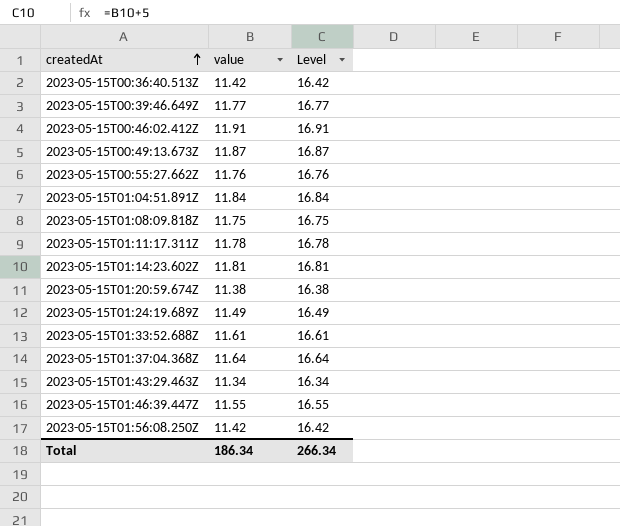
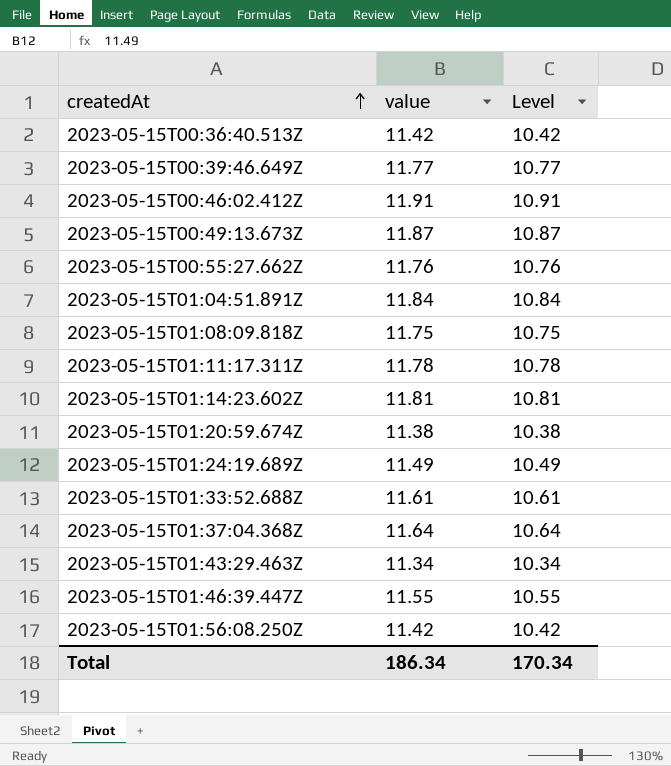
column Level | formula: [value] + 5 -> [value] - 1
Total | Level: 266.34 -> 170.34

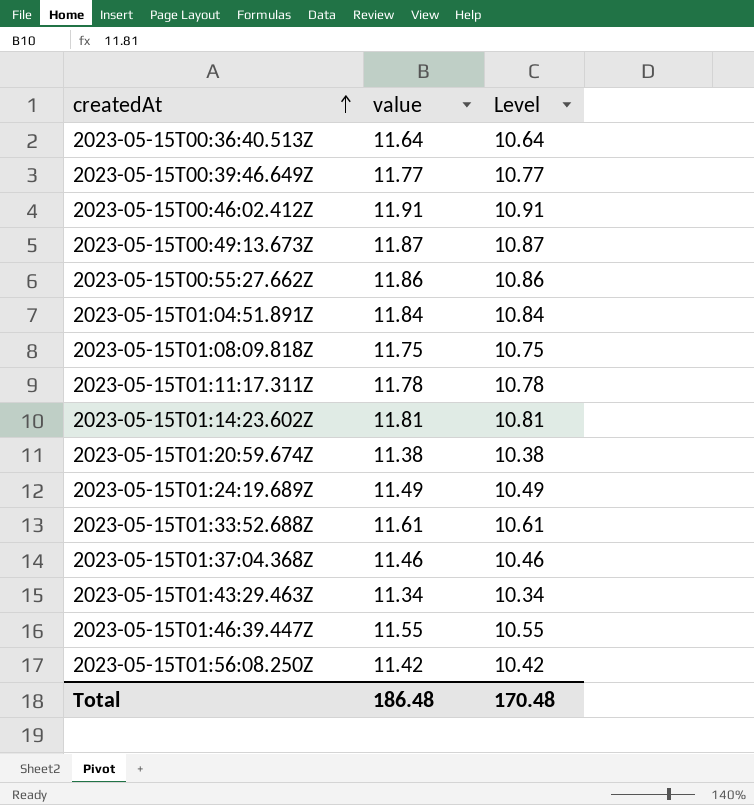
2023-05-15T00:36:40.513Z | value: 11.42 -> 11.64
2023-05-15T00:36:40.513Z | Level: 10.42 -> 10.64
2023-05-15T00:55:27.662Z | value: 11.76 -> 11.86
2023-05-15T00:55:27.662Z | Level: 10.76 -> 10.86
2023-05-15T01:37:04.368Z | value: 11.64 -> 11.46
2023-05-15T01:37:04.368Z | Level: 10.64 -> 10.46
Total | value: 186.34 -> 186.48
Total | Level: 170.34 -> 170.48

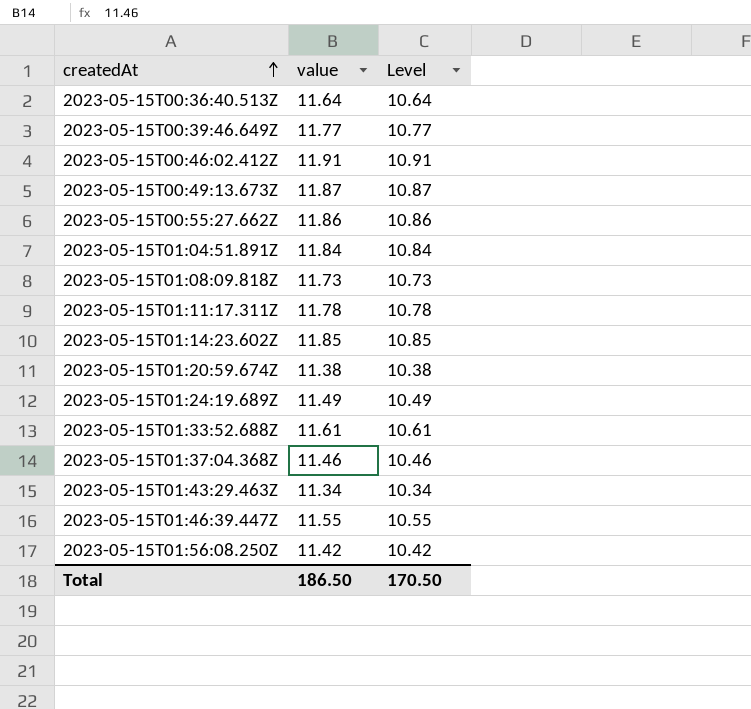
2023-05-15T01:08:09.818Z | value: 11.75 -> 11.73
2023-05-15T01:08:09.818Z | Level: 10.75 -> 10.73
2023-05-15T01:14:23.602Z | value: 11.81 -> 11.85
2023-05-15T01:14:23.602Z | Level: 10.81 -> 10.85
Total | value: 186.48 -> 186.50
Total | Level: 170.48 -> 170.50

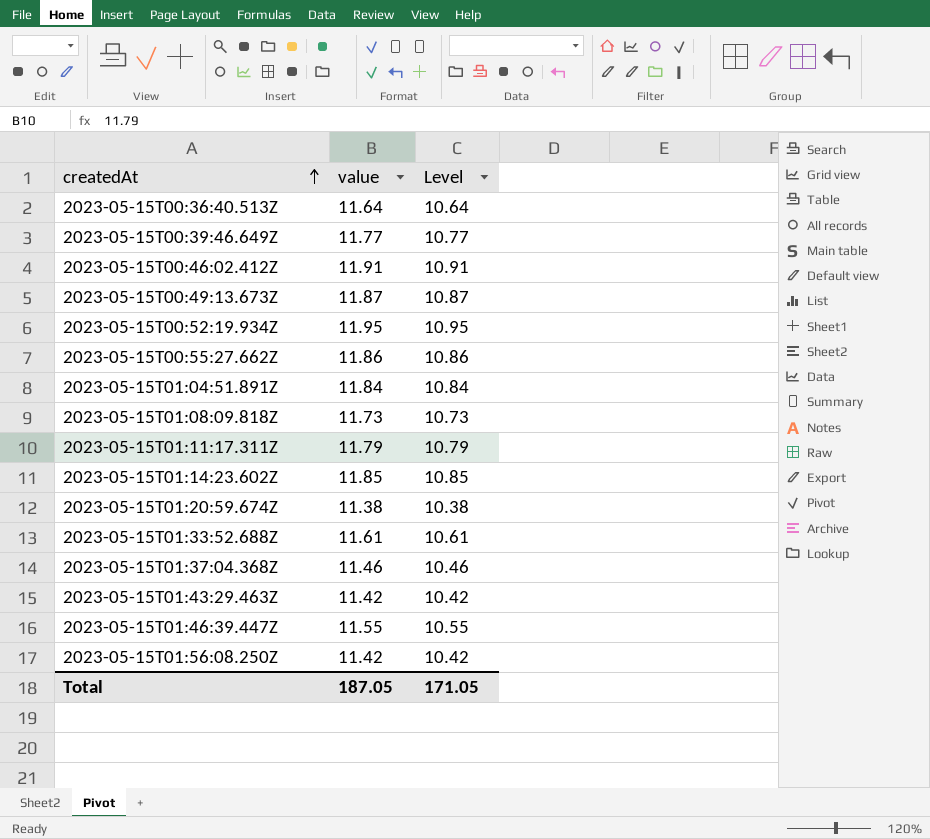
row 2023-05-15T01:24:19.689Z: 11.49 | 10.49 -> none
row 2023-05-15T00:52:19.934Z: none -> 11.95 | 10.95
2023-05-15T01:11:17.311Z | value: 11.78 -> 11.79
2023-05-15T01:11:17.311Z | Level: 10.78 -> 10.79
2023-05-15T01:43:29.463Z | value: 11.34 -> 11.42
2023-05-15T01:43:29.463Z | Level: 10.34 -> 10.42
Total | value: 186.50 -> 187.05
Total | Level: 170.50 -> 171.05

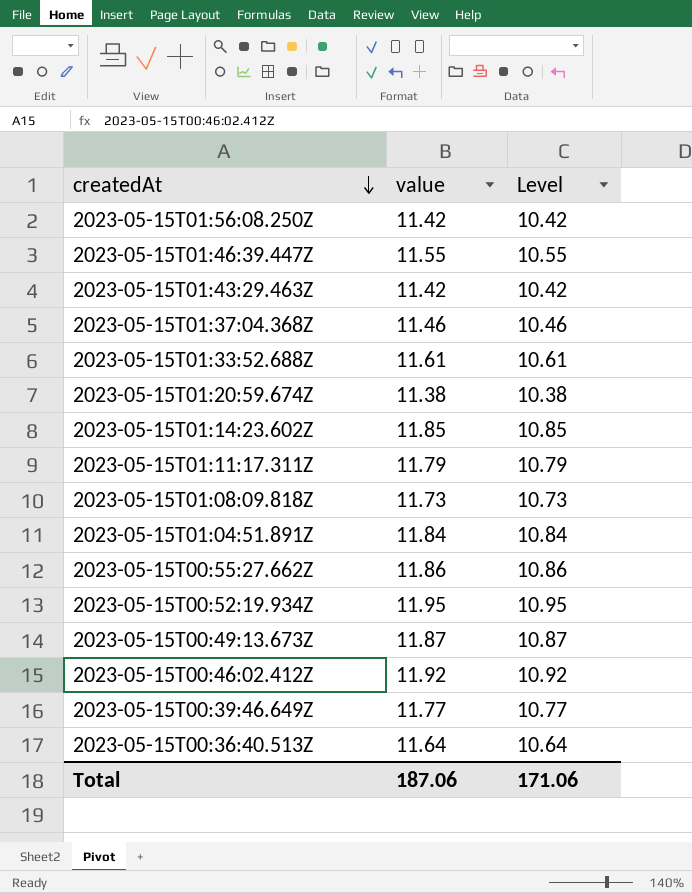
row order: createdAt ascending -> createdAt descending
2023-05-15T00:46:02.412Z | value: 11.91 -> 11.92
2023-05-15T00:46:02.412Z | Level: 10.91 -> 10.92
Total | value: 187.05 -> 187.06
Total | Level: 171.05 -> 171.06

